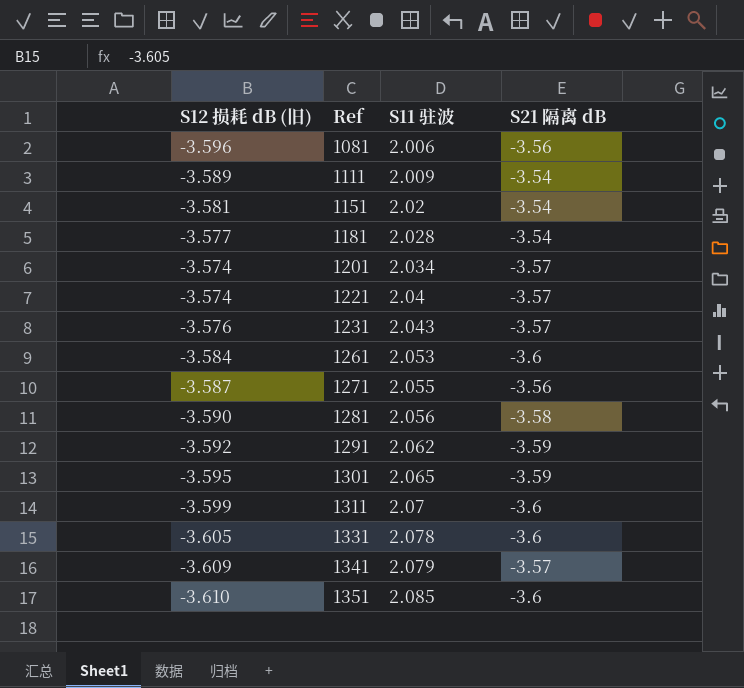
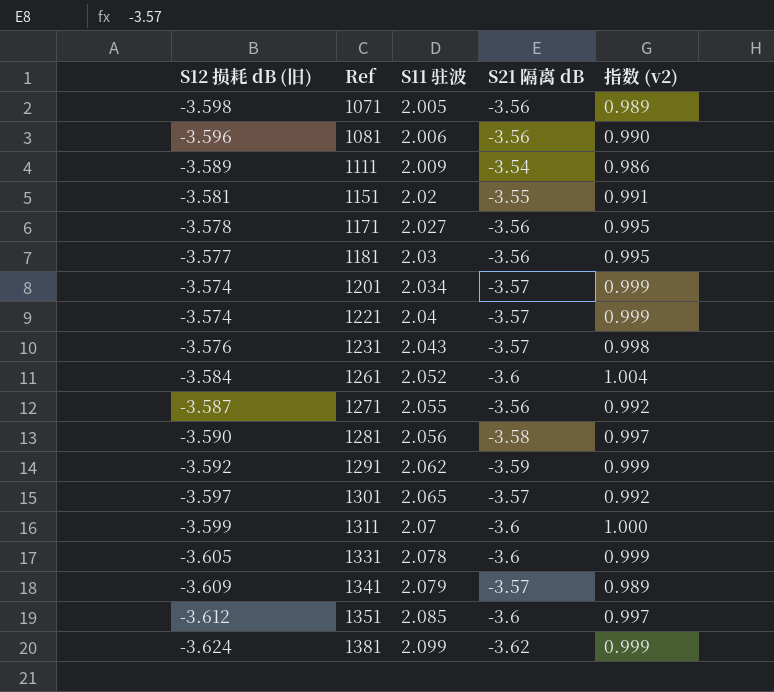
column 指数 (v2) | formula: none -> [S21 隔离 dB] / [S12 损耗 dB (旧)]
row 1071: none -> -3.598 | 2.005 | -3.56 | 0.989
1151 | S21 隔离 dB: -3.54 -> -3.55
row 1171: none -> -3.578 | 2.027 | -3.56 | 0.995
1181 | S11 驻波: 2.028 -> 2.03
1181 | S21 隔离 dB: -3.54 -> -3.56
1261 | S11 驻波: 2.053 -> 2.052
1301 | S12 损耗 dB (旧): -3.595 -> -3.597
1301 | S21 隔离 dB: -3.59 -> -3.57
1351 | S12 损耗 dB (旧): -3.610 -> -3.612
row 1381: none -> -3.624 | 2.099 | -3.62 | 0.999

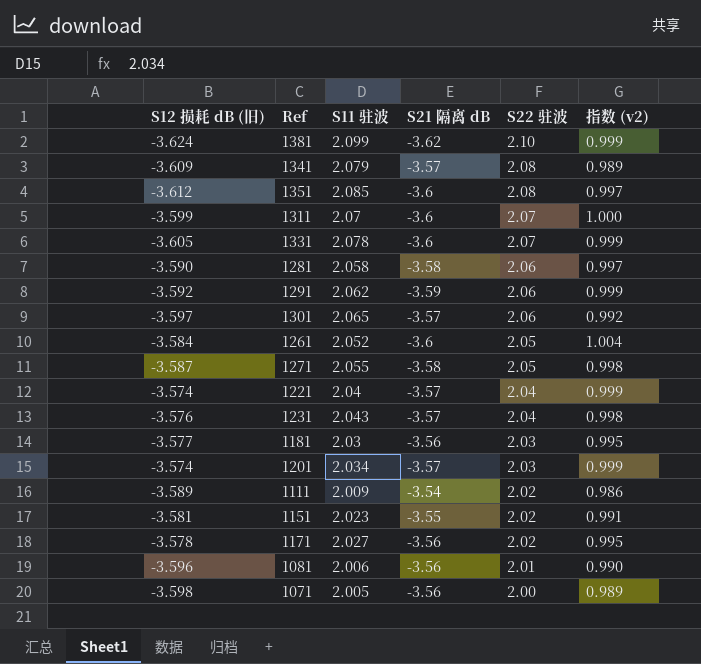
row order: Ref ascending -> S22 驻波 descending
column S22 驻波 | position: none -> 5
1281 | S11 驻波: 2.056 -> 2.058
1271 | S21 隔离 dB: -3.56 -> -3.58
1271 | 指数 (v2): 0.992 -> 0.998
1151 | S11 驻波: 2.02 -> 2.023

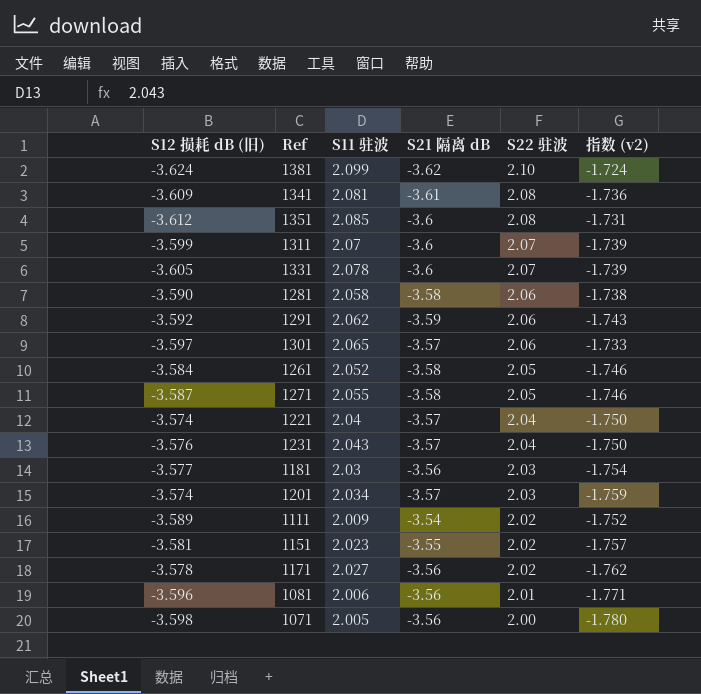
column 指数 (v2) | formula: [S21 隔离 dB] / [S12 损耗 dB (旧)] -> [S21 隔离 dB] / [S22 驻波]
1341 | S11 驻波: 2.079 -> 2.081
1341 | S21 隔离 dB: -3.57 -> -3.61
1261 | S21 隔离 dB: -3.6 -> -3.58

